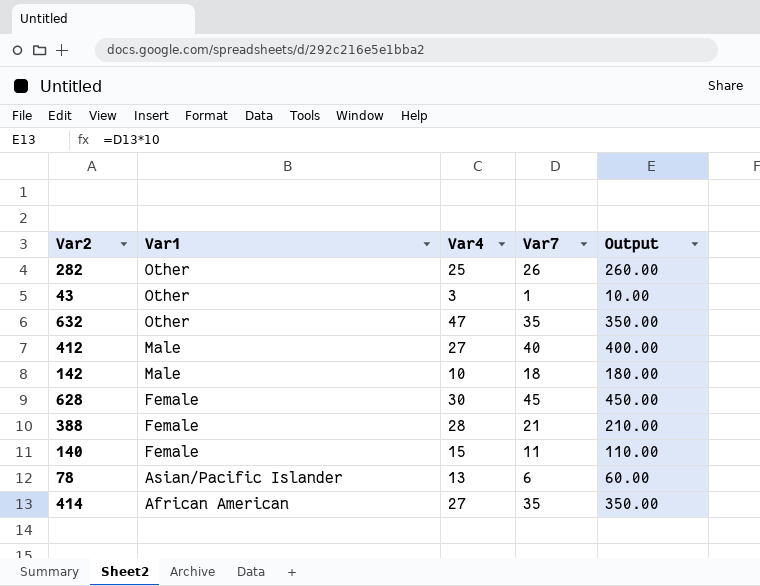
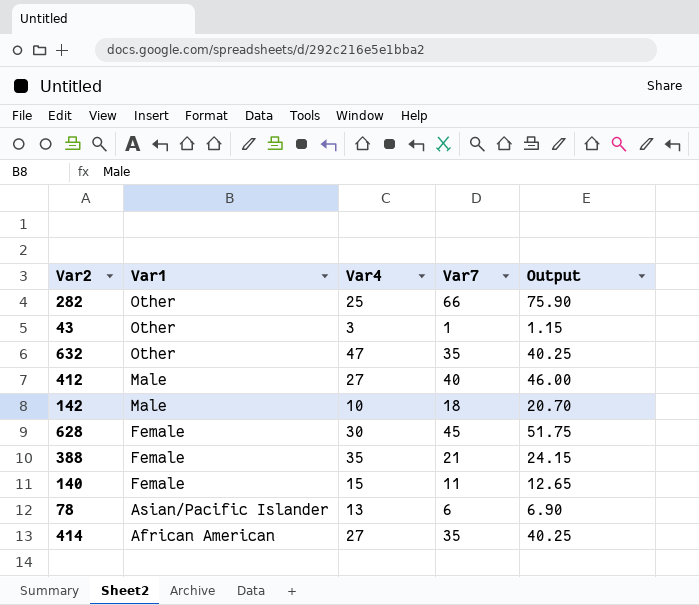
column Output | formula: [Var7] * 10 -> [Var7] * 1.15
282 | Var7: 26 -> 66
388 | Var4: 28 -> 35

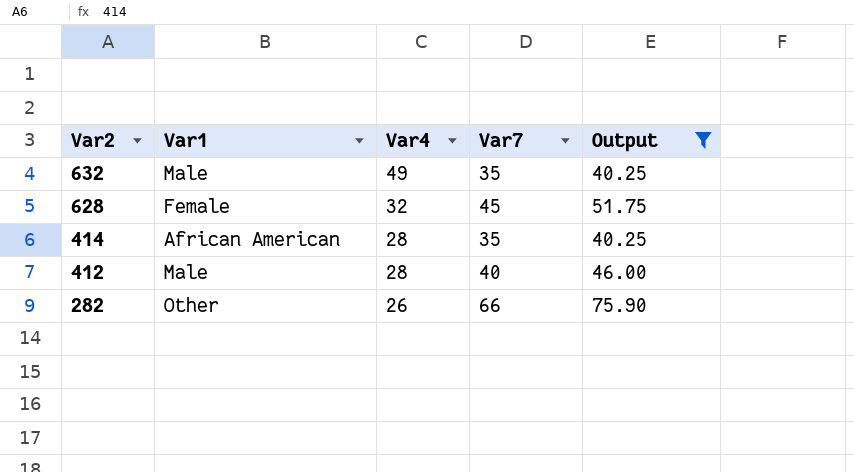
filter: none -> Output >= 40.25
row order: Var1 descending -> Var2 descending
632 | Var1: Other -> Male
632 | Var4: 47 -> 49
628 | Var4: 30 -> 32
414 | Var4: 27 -> 28
412 | Var4: 27 -> 28
282 | Var4: 25 -> 26

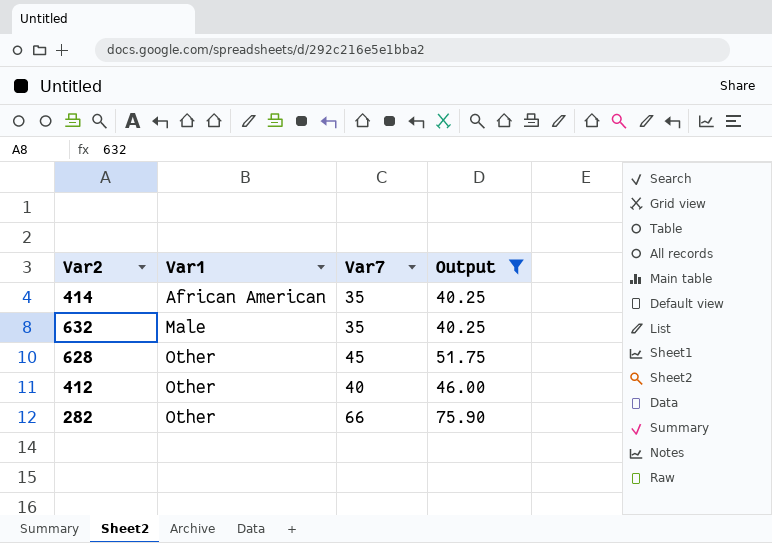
row order: Var2 descending -> Var1 ascending
column Var4 | position: 3 -> none
628 | Var1: Female -> Other
412 | Var1: Male -> Other

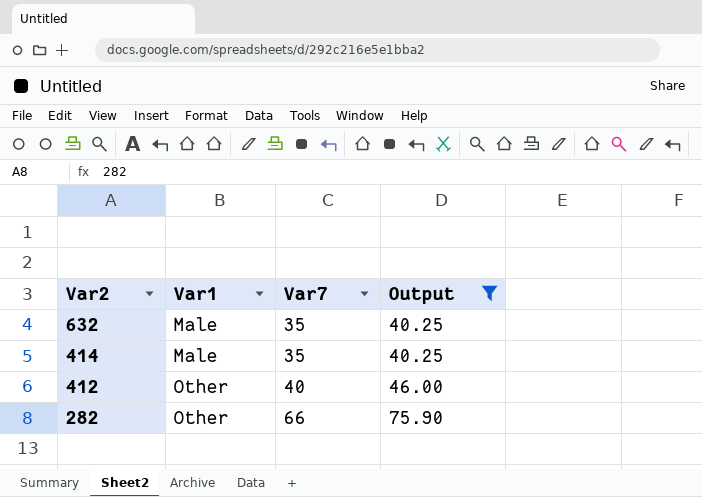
row order: Var1 ascending -> Var2 descending
row 628: Other | 45 | 51.75 -> none
414 | Var1: African American -> Male

